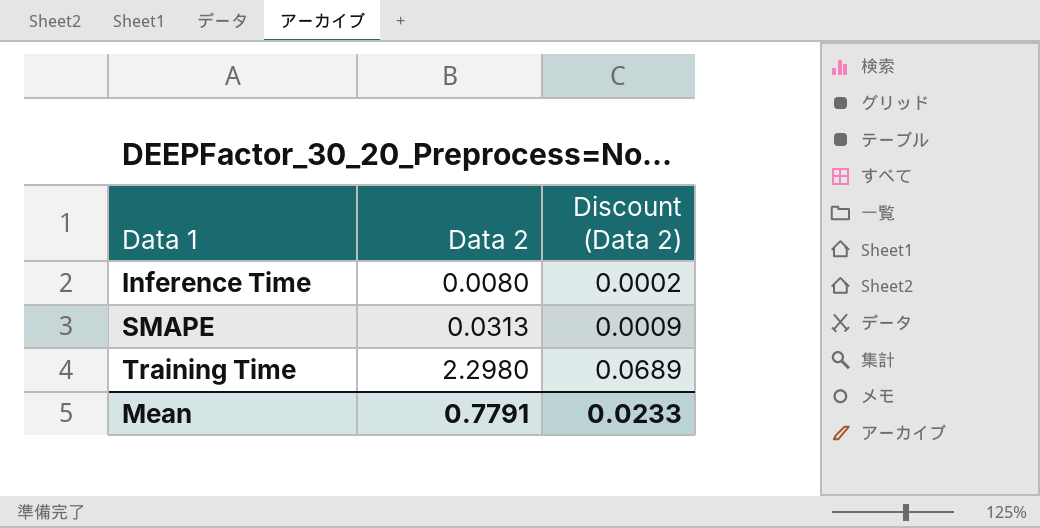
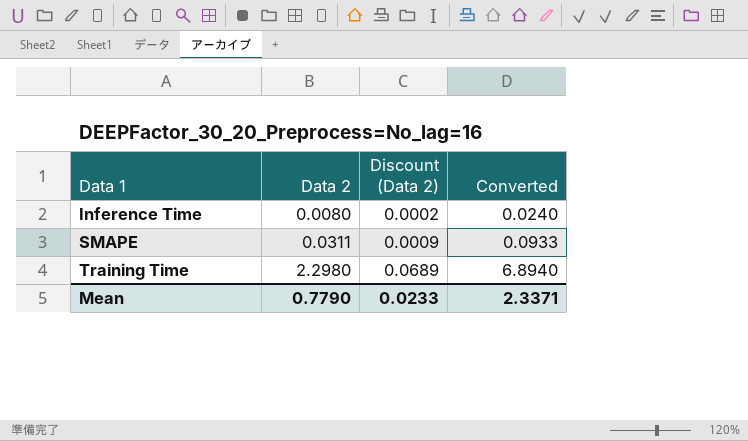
column Converted | formula: none -> [Data 2] * 3
SMAPE | Data 2: 0.0313 -> 0.0311
Mean | Data 2: 0.7791 -> 0.7790

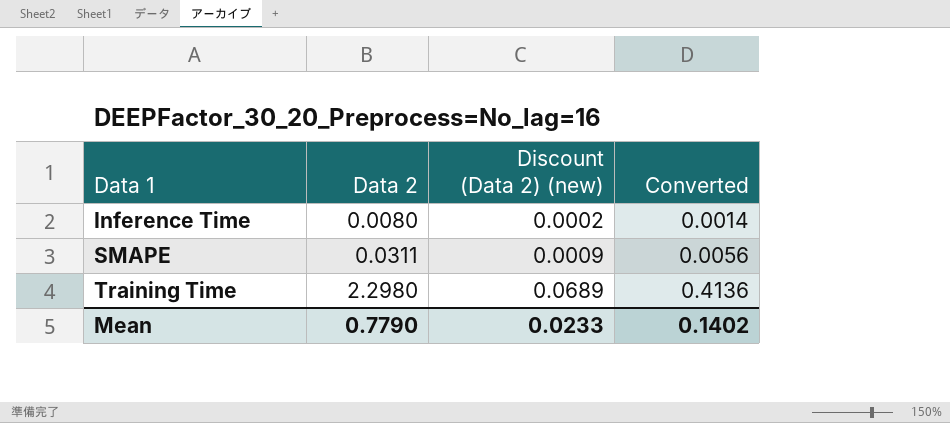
column name: Discount (Data 2) -> Discount (Data 2) (new)
column Converted | formula: [Data 2] * 3 -> [Data 2] * 0.18
Mean | Converted: 2.3371 -> 0.1402

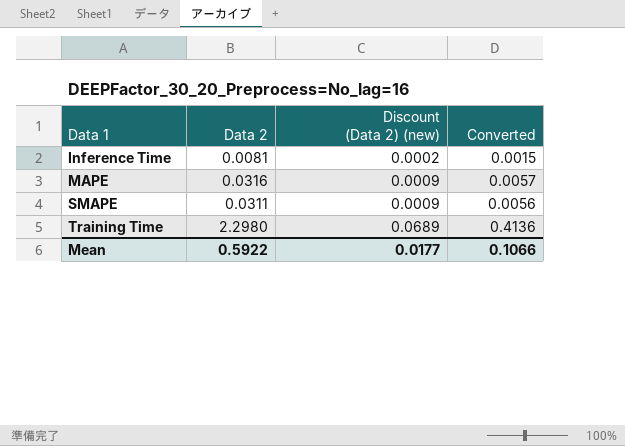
Inference Time | Data 2: 0.0080 -> 0.0081
Inference Time | Converted: 0.0014 -> 0.0015
row MAPE: none -> 0.0316 | 0.0009 | 0.0057
Mean | Data 2: 0.7790 -> 0.5922
Mean | Discount (Data 2) (new): 0.0233 -> 0.0177
Mean | Converted: 0.1402 -> 0.1066

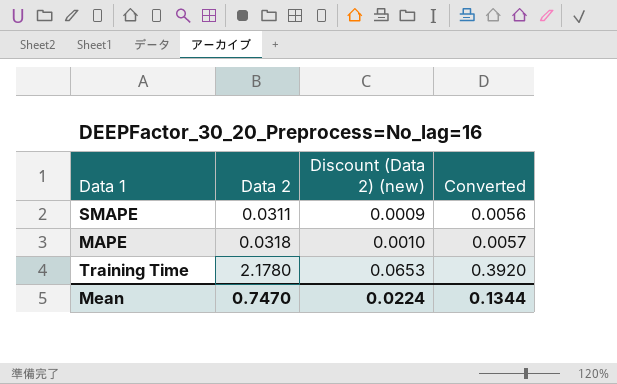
row order: Data 1 ascending -> Data 2 ascending
row Inference Time: 0.0081 | 0.0002 | 0.0015 -> none
MAPE | Data 2: 0.0316 -> 0.0318
MAPE | Discount (Data 2) (new): 0.0009 -> 0.0010
Training Time | Data 2: 2.2980 -> 2.1780
Training Time | Discount (Data 2) (new): 0.0689 -> 0.0653
Training Time | Converted: 0.4136 -> 0.3920
Mean | Data 2: 0.5922 -> 0.7470
Mean | Discount (Data 2) (new): 0.0177 -> 0.0224
Mean | Converted: 0.1066 -> 0.1344

